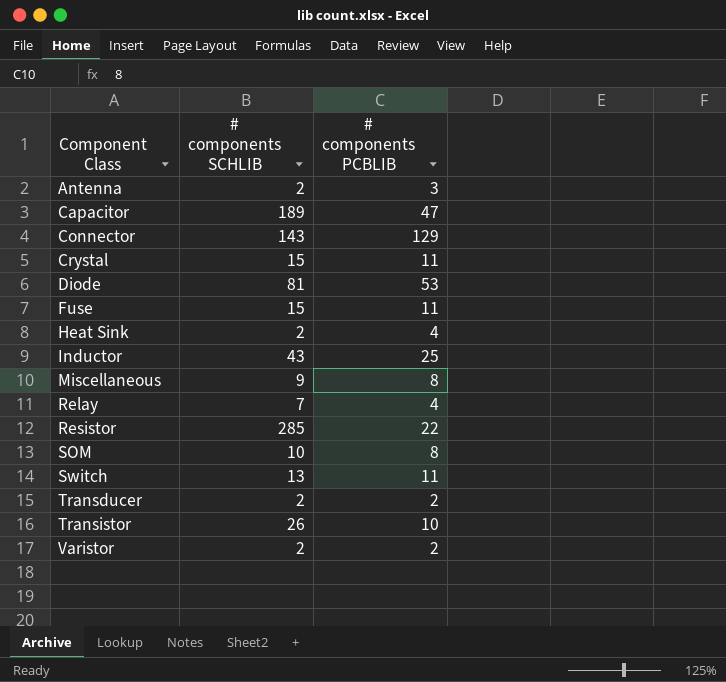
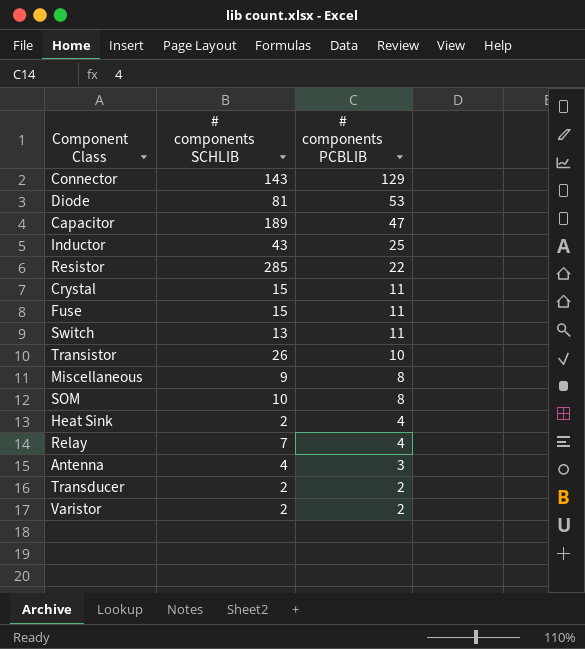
row order: Component Class ascending -> # components PCBLIB descending
Antenna | # components SCHLIB: 2 -> 4

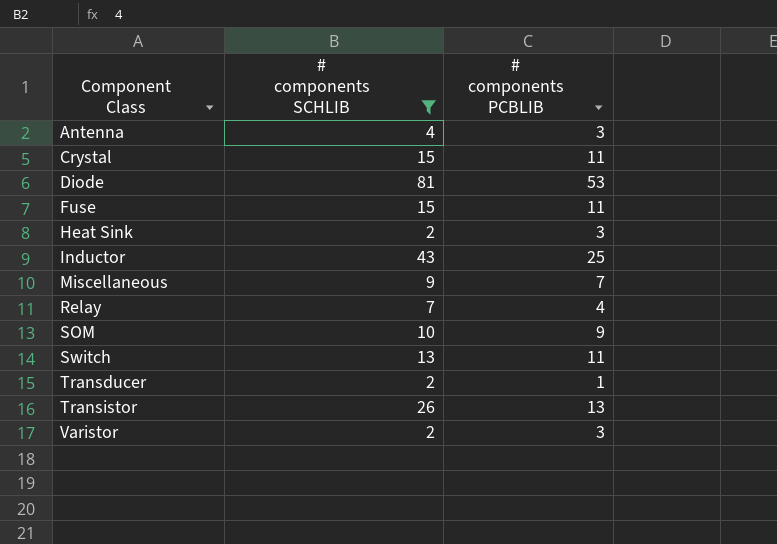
filter: none -> # components SCHLIB <= 81
row order: # components PCBLIB descending -> Component Class ascending
Heat Sink | # components PCBLIB: 4 -> 3
Miscellaneous | # components PCBLIB: 8 -> 7
SOM | # components PCBLIB: 8 -> 9
Transducer | # components PCBLIB: 2 -> 1
Transistor | # components PCBLIB: 10 -> 13
Varistor | # components PCBLIB: 2 -> 3

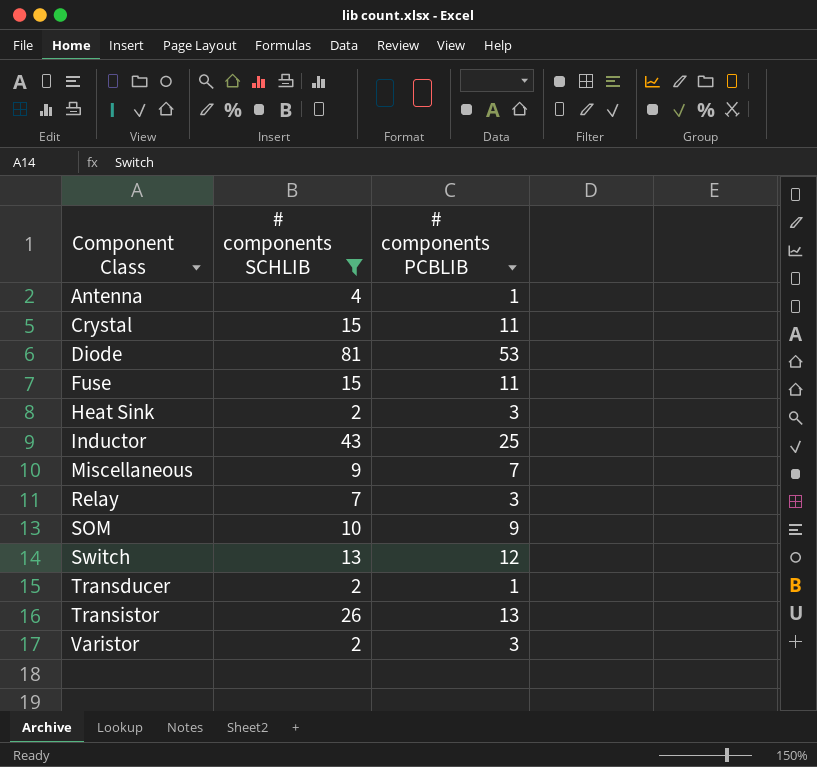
Antenna | # components PCBLIB: 3 -> 1
Relay | # components PCBLIB: 4 -> 3
Switch | # components PCBLIB: 11 -> 12

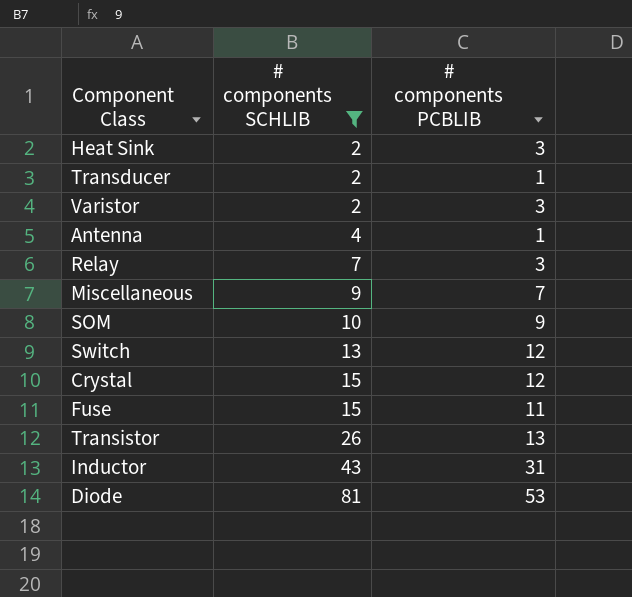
row order: Component Class ascending -> # components SCHLIB ascending
Crystal | # components PCBLIB: 11 -> 12
Inductor | # components PCBLIB: 25 -> 31

